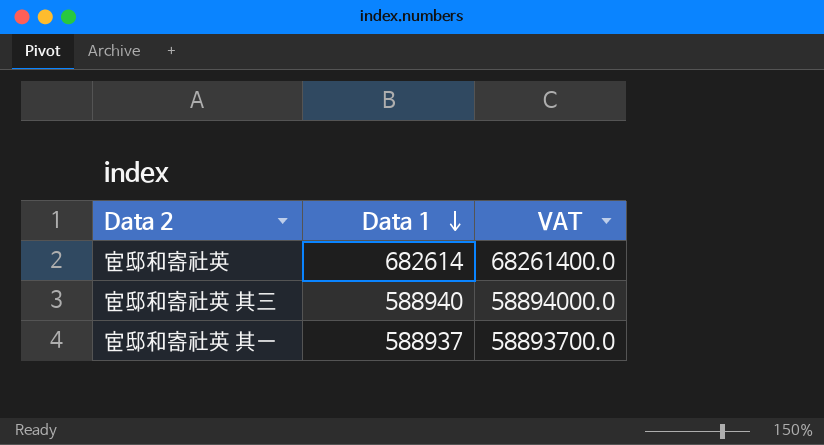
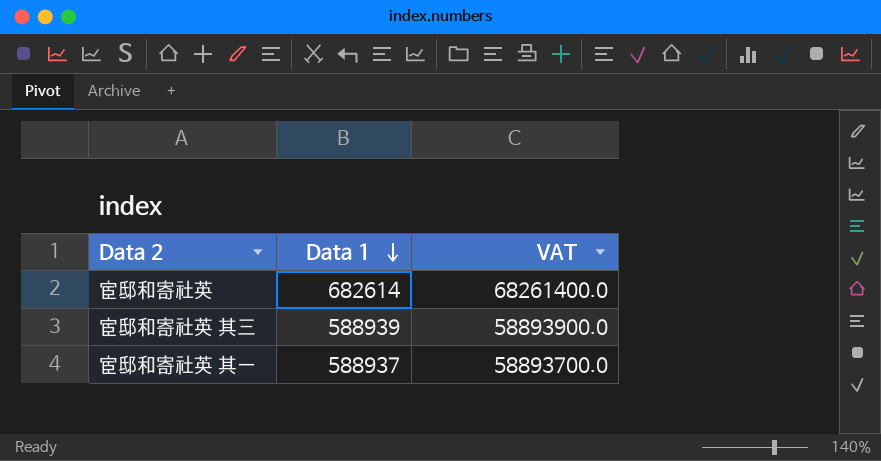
宦邸和寄社英 其三 | Data 1: 588940 -> 588939
宦邸和寄社英 其三 | VAT: 58894000.0 -> 58893900.0

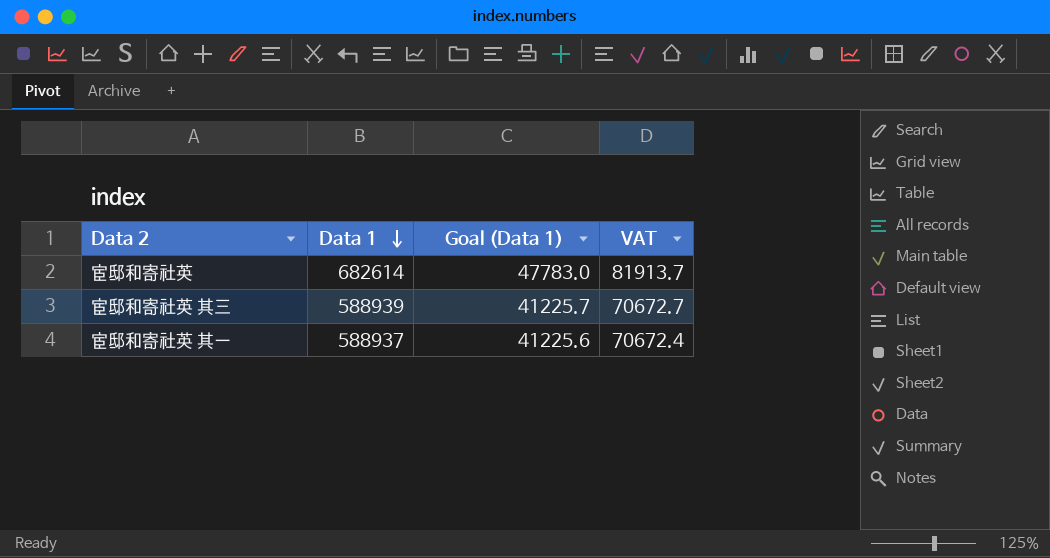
column Goal (Data 1) | formula: none -> [Data 1] * 0.07
column VAT | formula: [Data 1] * 100 -> [Data 1] * 0.12

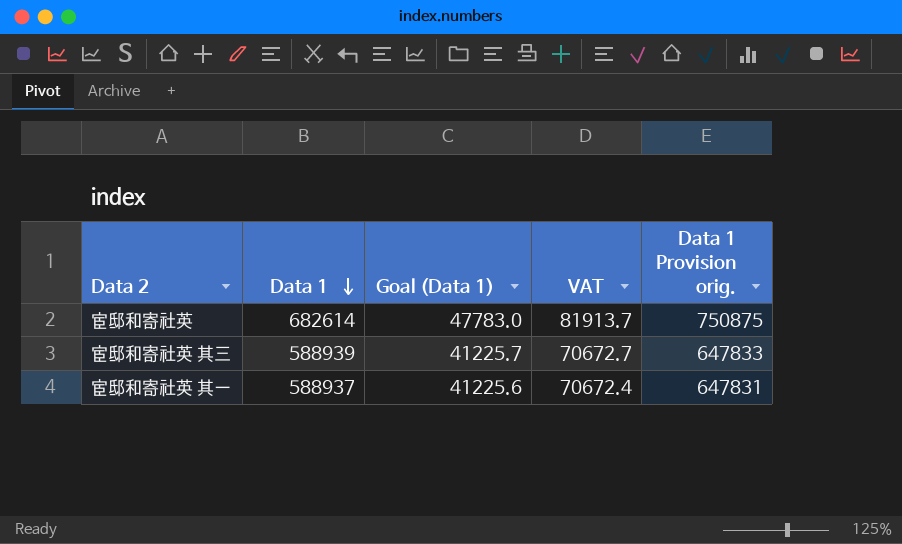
column Data 1 Provision orig. | formula: none -> [Data 1] * 1.1

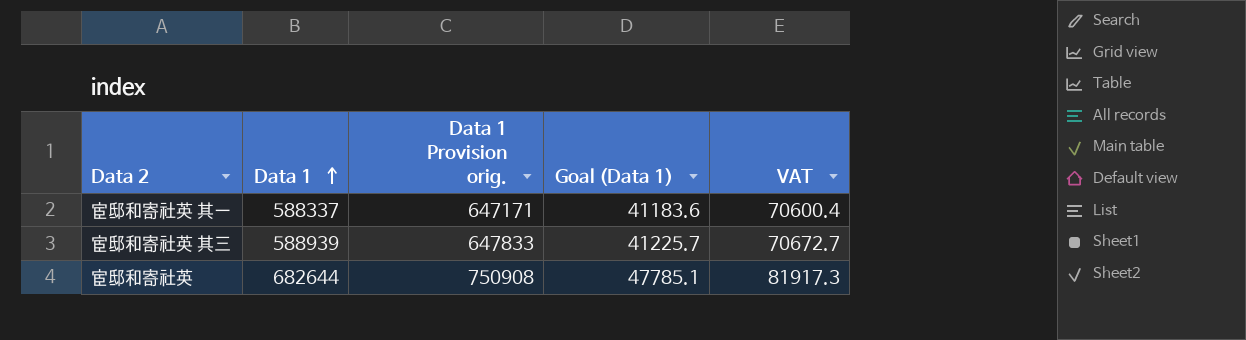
row order: Data 1 descending -> Data 1 ascending
column Data 1 Provision orig. | position: 5 -> 3
宦邸和寄社英 其一 | Data 1: 588937 -> 588337
宦邸和寄社英 其一 | Data 1 Provision orig.: 647831 -> 647171
宦邸和寄社英 其一 | Goal (Data 1): 41225.6 -> 41183.6
宦邸和寄社英 其一 | VAT: 70672.4 -> 70600.4
宦邸和寄社英 | Data 1: 682614 -> 682644
宦邸和寄社英 | Data 1 Provision orig.: 750875 -> 750908
宦邸和寄社英 | Goal (Data 1): 47783.0 -> 47785.1
宦邸和寄社英 | VAT: 81913.7 -> 81917.3

